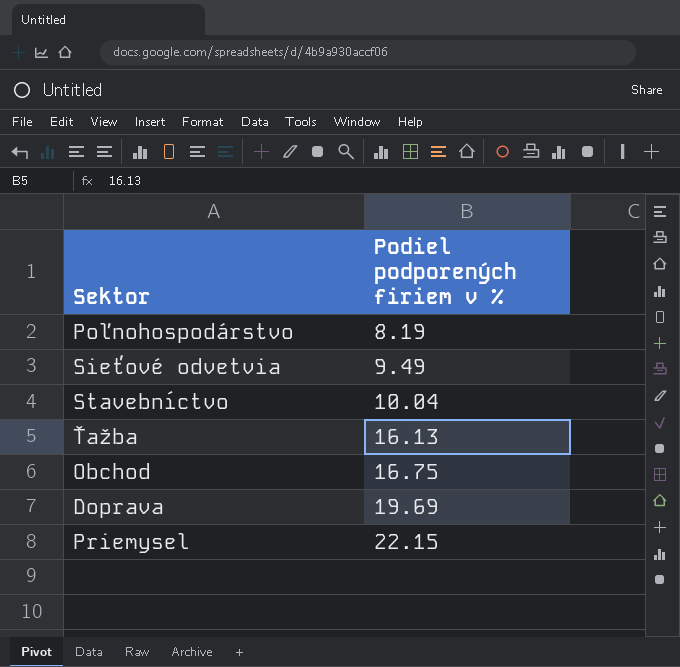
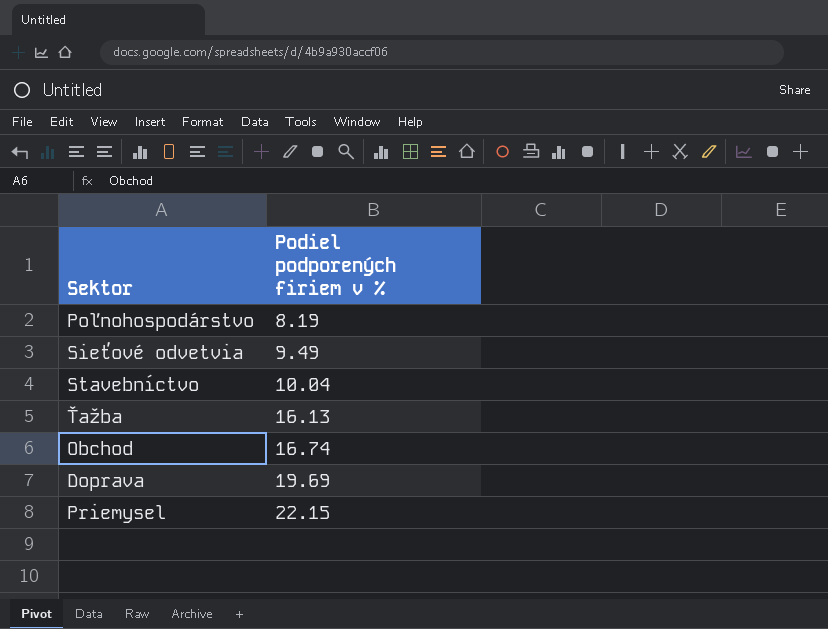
Obchod | Podiel podporených firiem v %: 16.75 -> 16.74

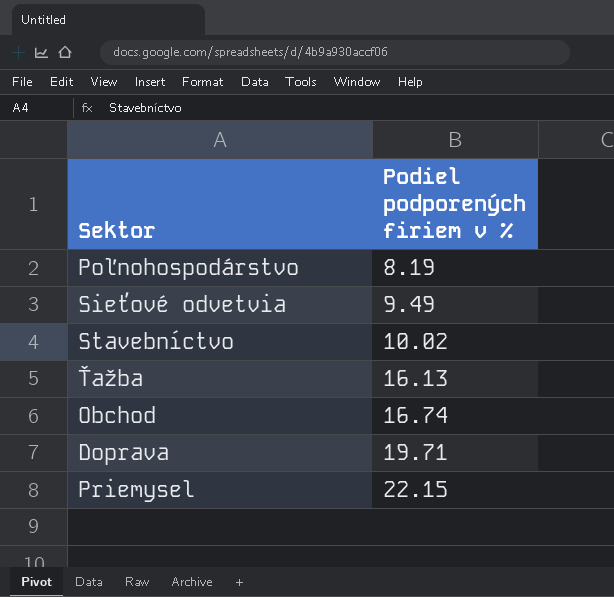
Stavebníctvo | Podiel podporených firiem v %: 10.04 -> 10.02
Doprava | Podiel podporených firiem v %: 19.69 -> 19.71

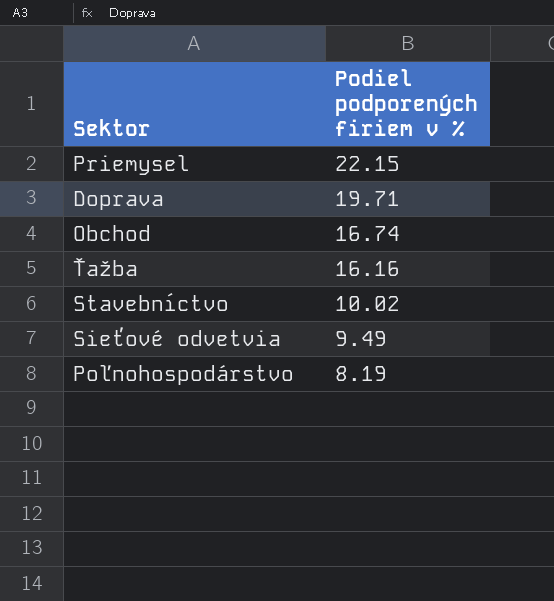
row order: Podiel podporených firiem v % ascending -> Podiel podporených firiem v % descending
Ťažba | Podiel podporených firiem v %: 16.13 -> 16.16

